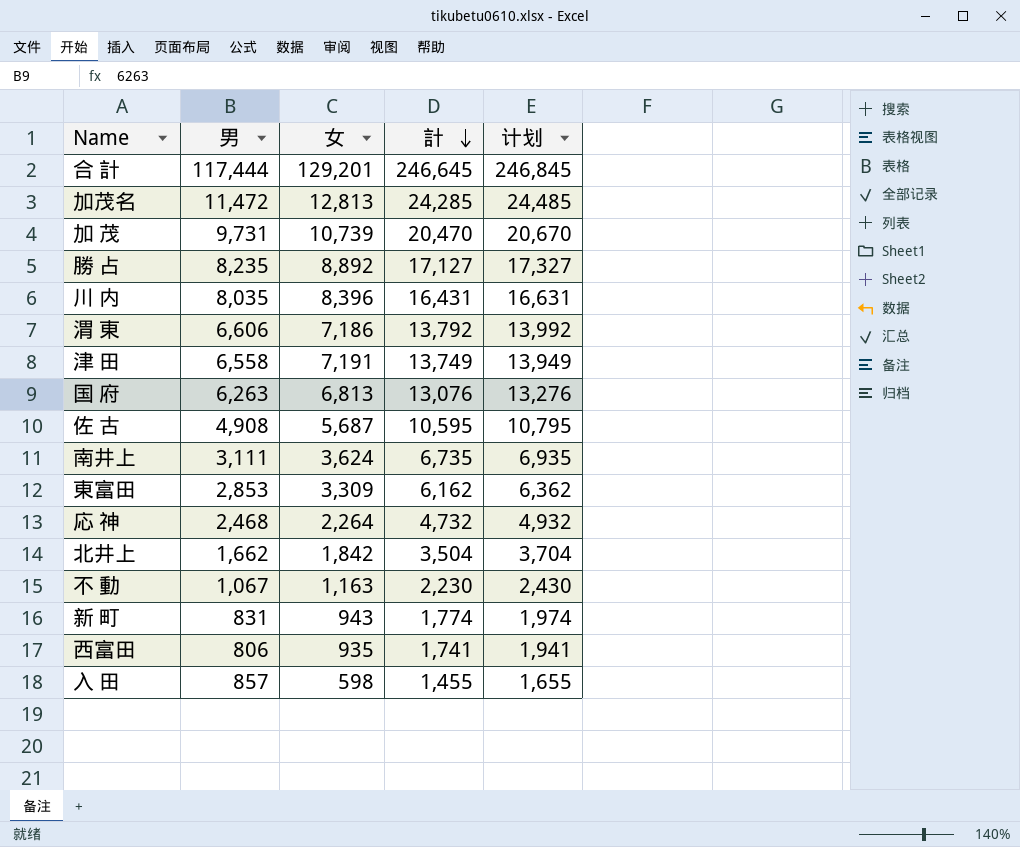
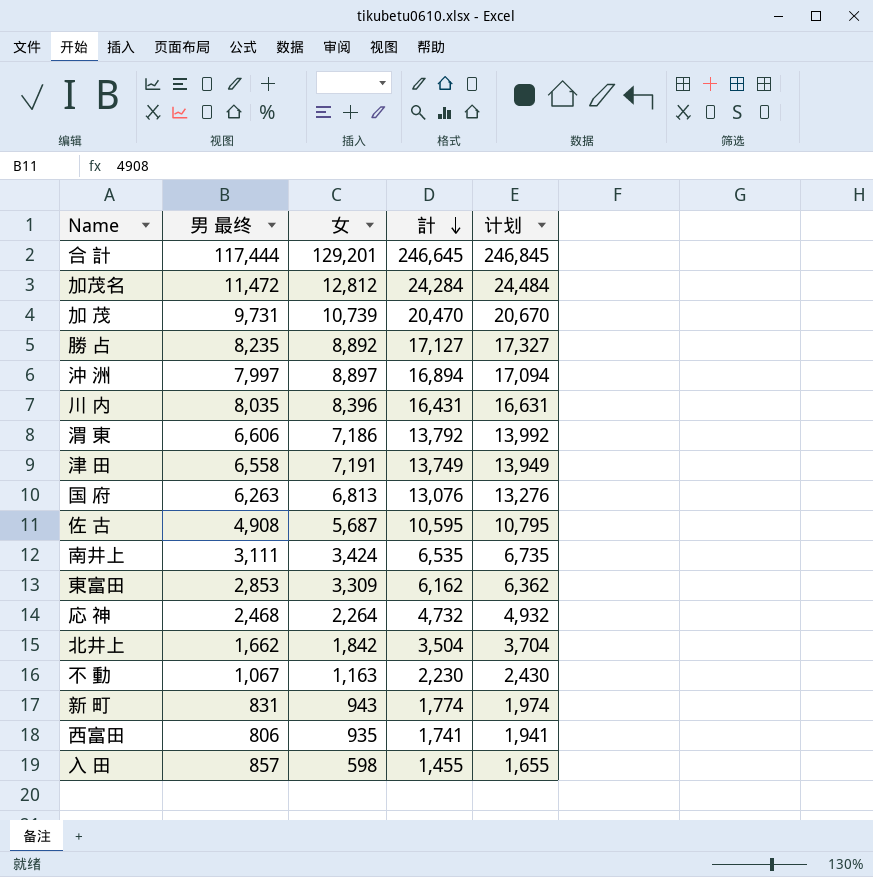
column name: 男 -> 男 最终
加茂名 | 女: 12,813 -> 12,812
加茂名 | 計: 24,285 -> 24,284
加茂名 | 计划: 24,485 -> 24,484
row 沖 洲: none -> 7,997 | 8,897 | 16,894 | 17,094
南井上 | 女: 3,624 -> 3,424
南井上 | 計: 6,735 -> 6,535
南井上 | 计划: 6,935 -> 6,735

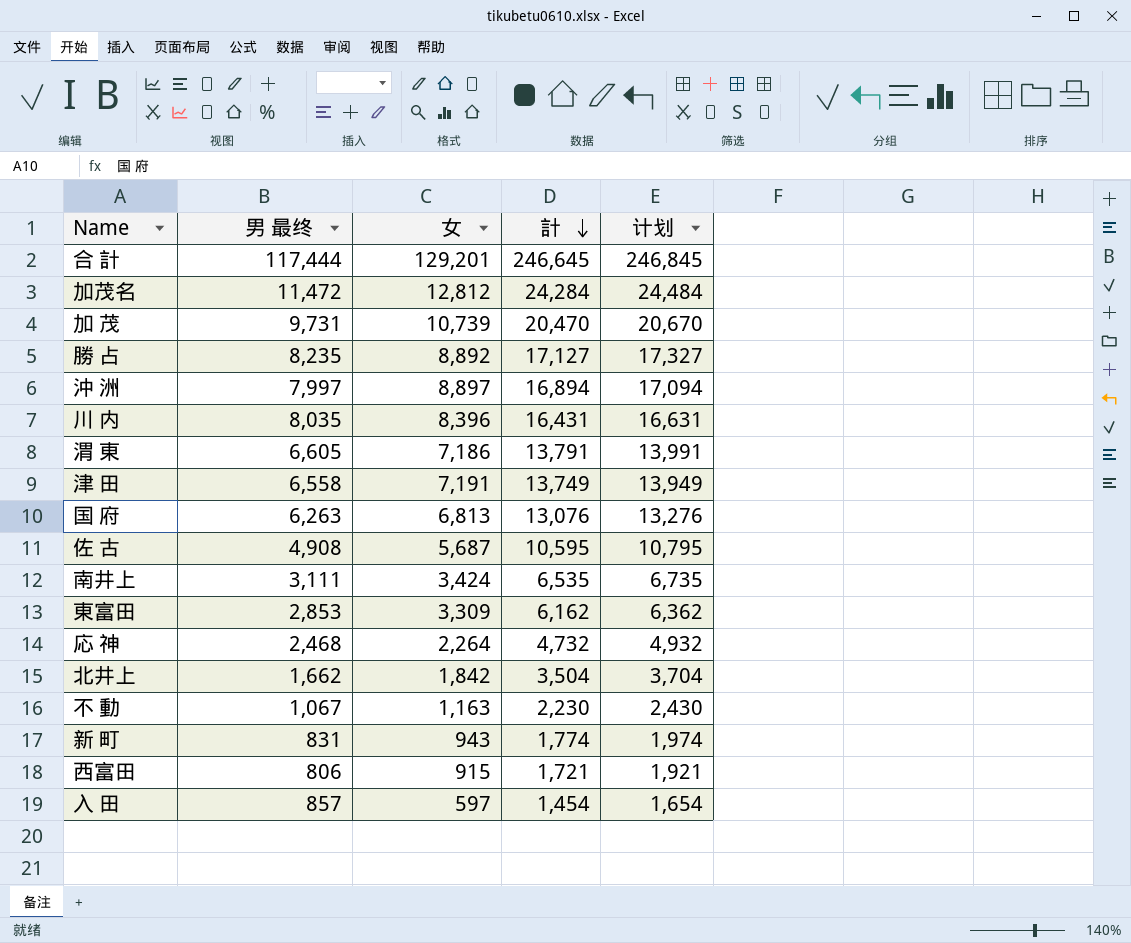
渭 東 | 男 最终: 6,606 -> 6,605
渭 東 | 計: 13,792 -> 13,791
渭 東 | 计划: 13,992 -> 13,991
西富田 | 女: 935 -> 915
西富田 | 計: 1,741 -> 1,721
西富田 | 计划: 1,941 -> 1,921
入 田 | 女: 598 -> 597
入 田 | 計: 1,455 -> 1,454
入 田 | 计划: 1,655 -> 1,654

